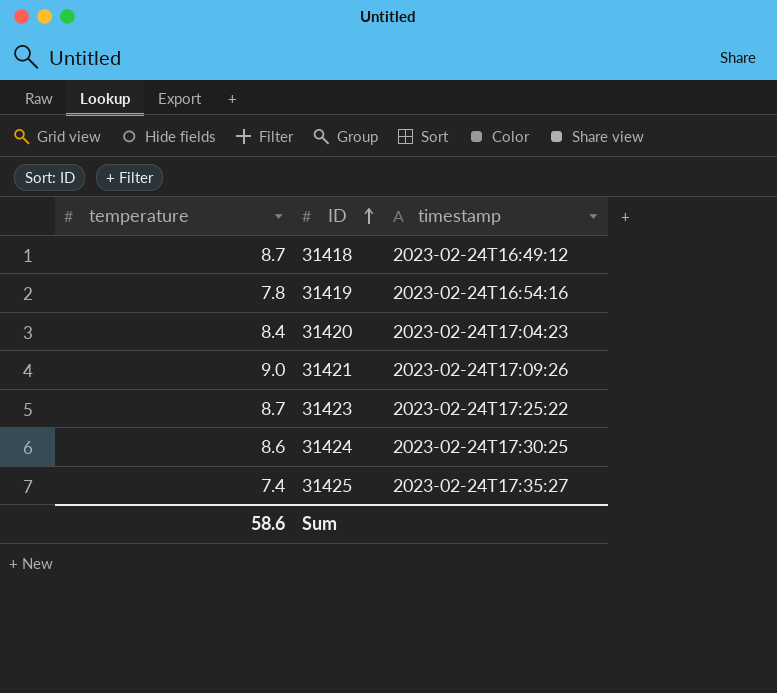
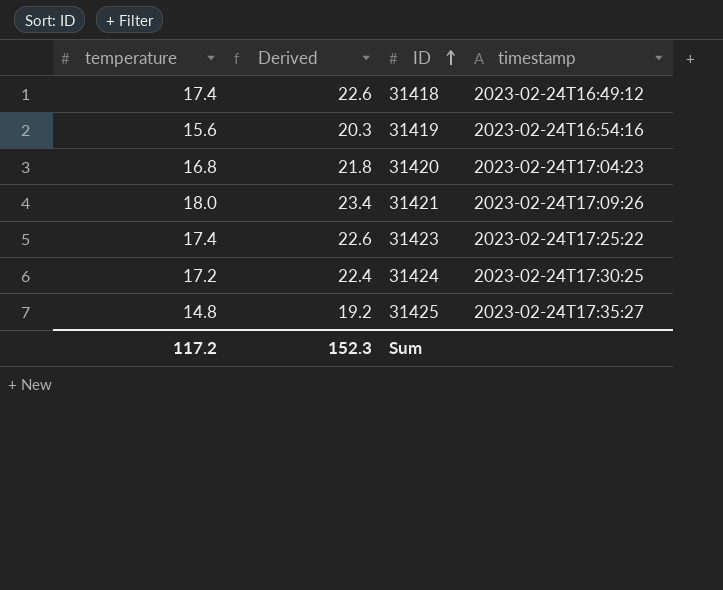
column Derived | formula: none -> [temperature] * 1.3
31418 | temperature: 8.7 -> 17.4
31419 | temperature: 7.8 -> 15.6
31420 | temperature: 8.4 -> 16.8
31421 | temperature: 9.0 -> 18.0
31423 | temperature: 8.7 -> 17.4
31424 | temperature: 8.6 -> 17.2
31425 | temperature: 7.4 -> 14.8
Sum | temperature: 58.6 -> 117.2

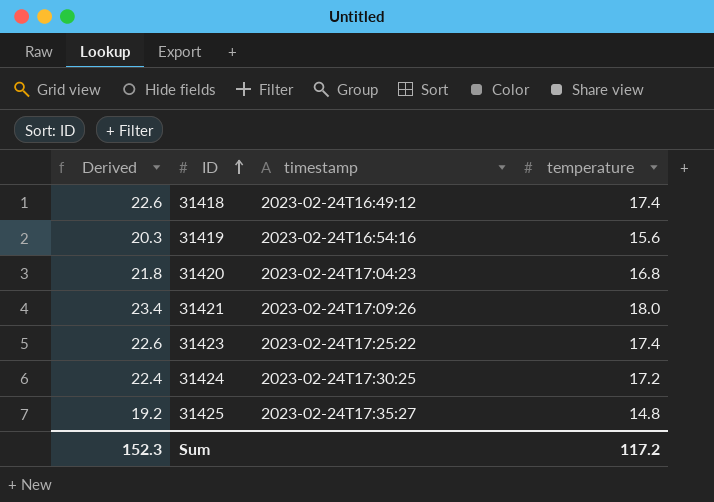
column temperature | position: 1 -> 4

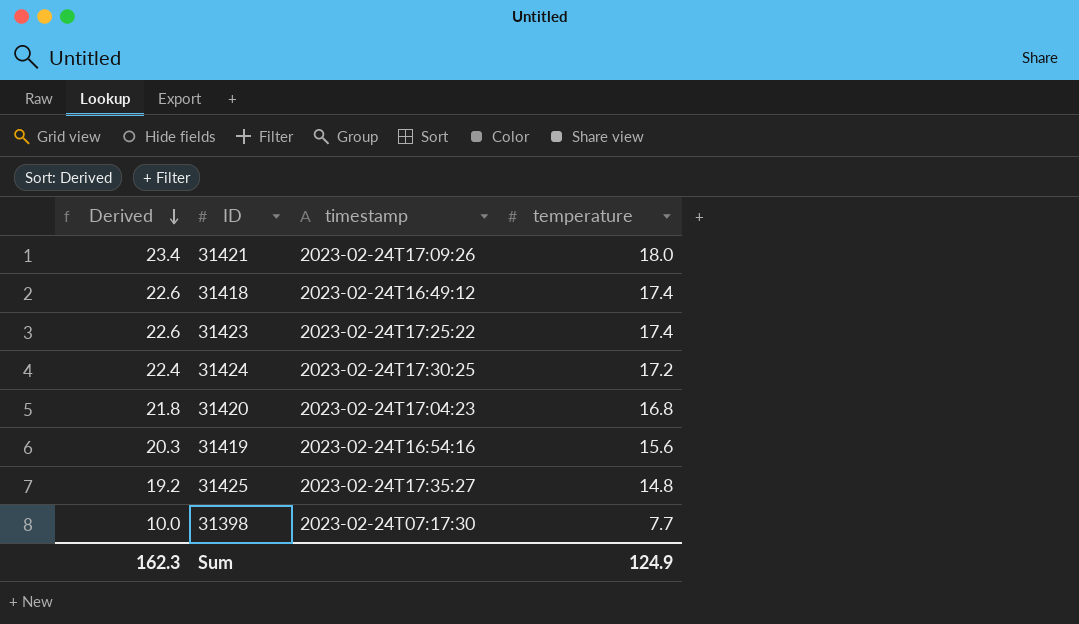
row order: ID ascending -> Derived descending
row 31398: none -> 10.0 | 2023-02-24T07:17:30 | 7.7
Sum | Derived: 152.3 -> 162.3
Sum | temperature: 117.2 -> 124.9

